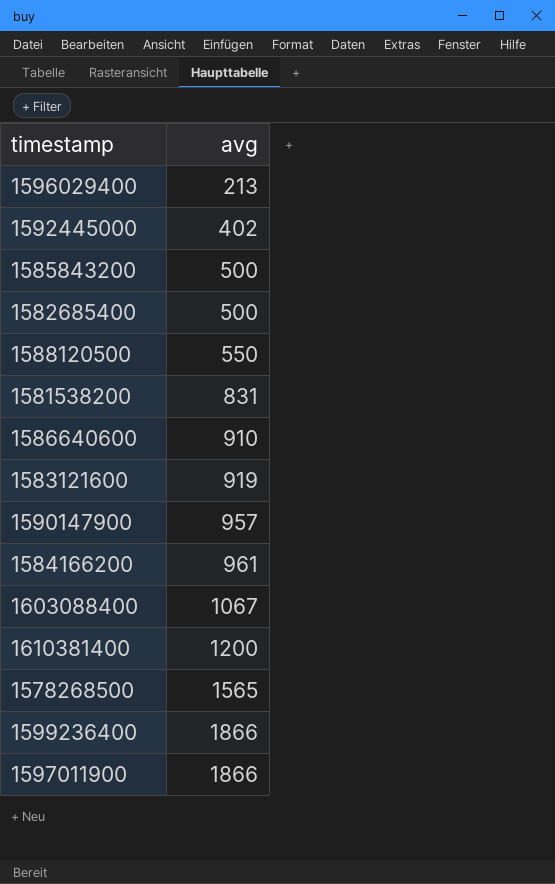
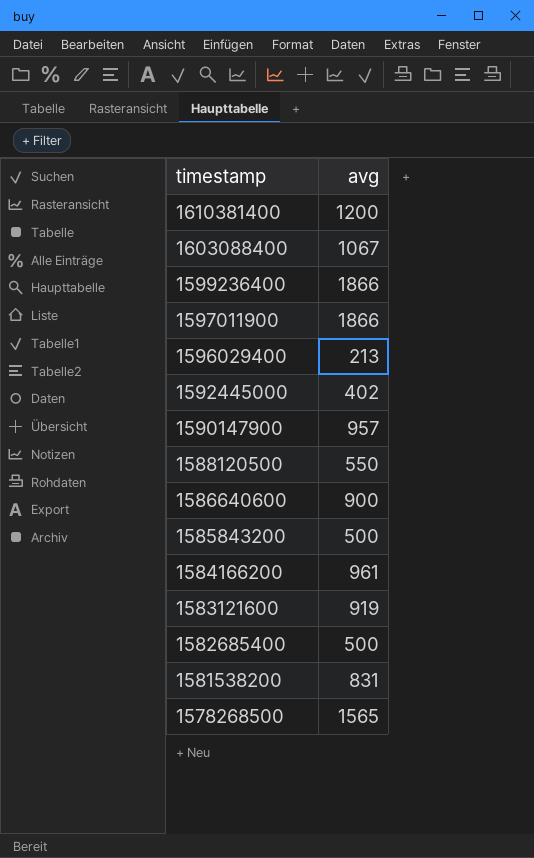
row order: avg ascending -> timestamp descending
1586640600 | avg: 910 -> 900

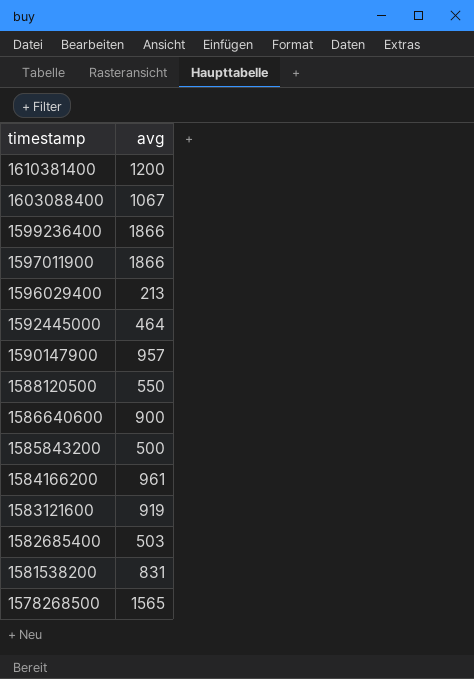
1592445000 | avg: 402 -> 464
1582685400 | avg: 500 -> 503

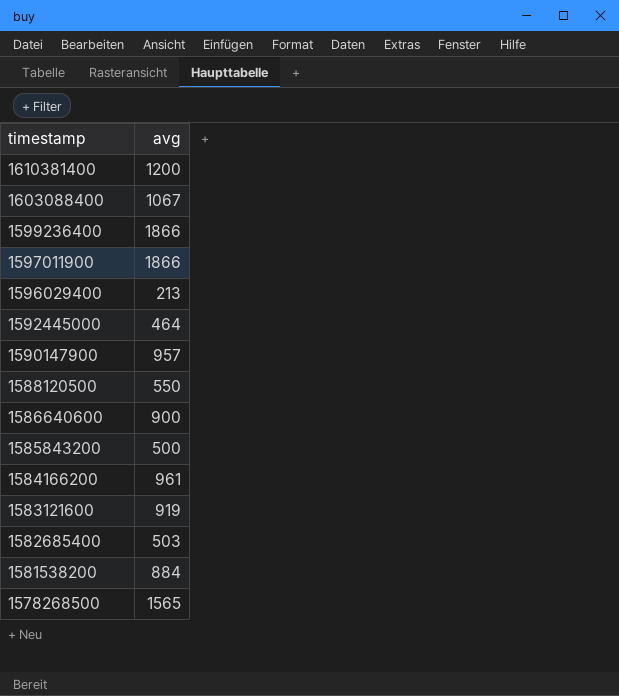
1581538200 | avg: 831 -> 884

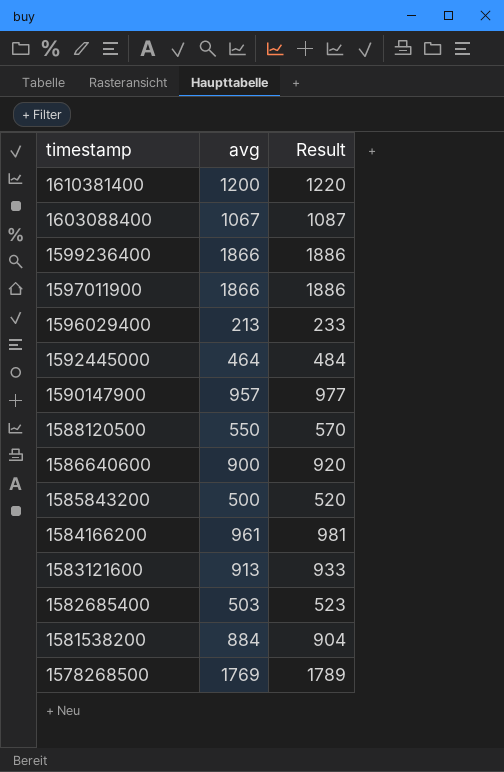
column Result | formula: none -> [avg] + 20
1583121600 | avg: 919 -> 913
1578268500 | avg: 1565 -> 1769

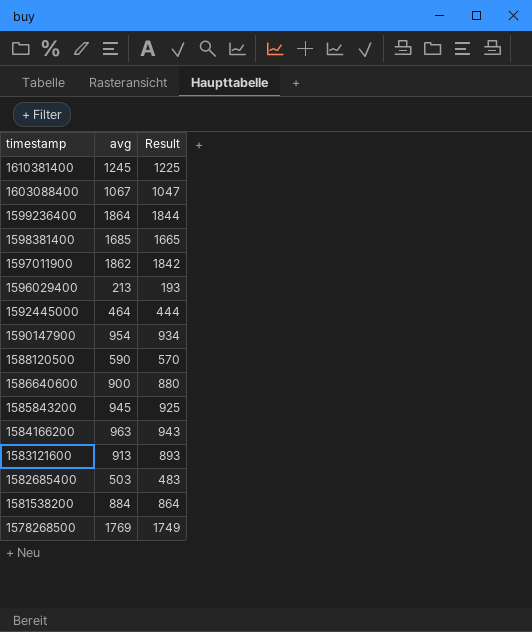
column Result | formula: [avg] + 20 -> [avg] - 20
1610381400 | avg: 1200 -> 1245
1599236400 | avg: 1866 -> 1864
row 1598381400: none -> 1685 | 1665
1597011900 | avg: 1866 -> 1862
1590147900 | avg: 957 -> 954
1588120500 | avg: 550 -> 590
1585843200 | avg: 500 -> 945
1584166200 | avg: 961 -> 963

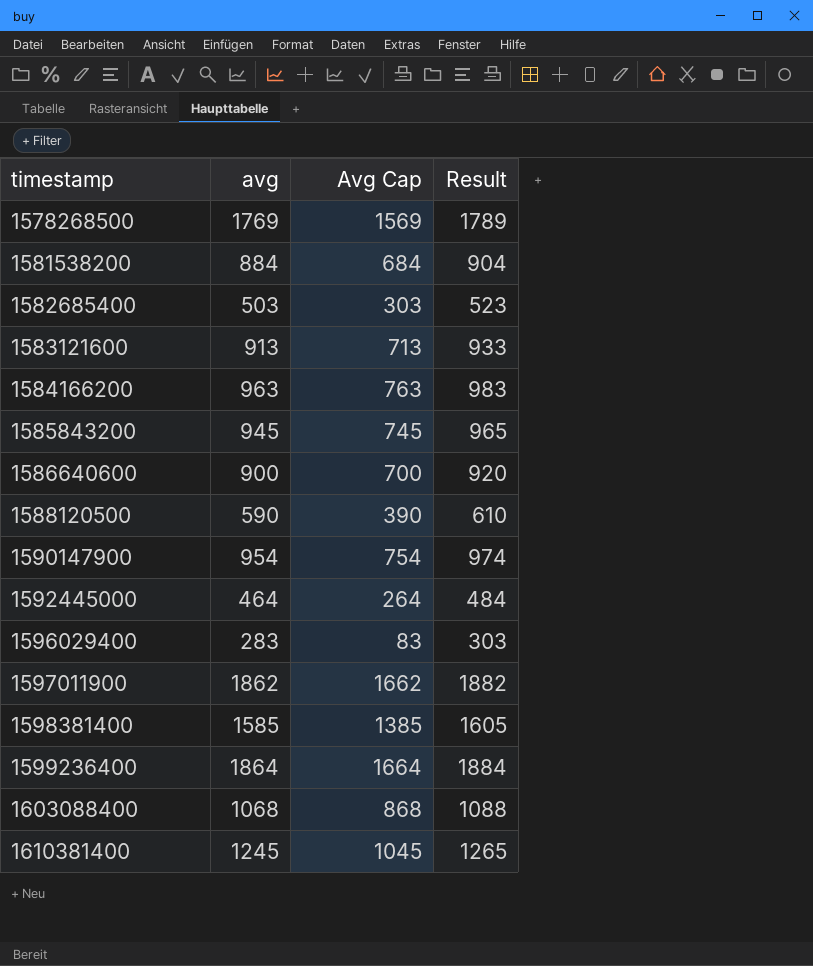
row order: timestamp descending -> timestamp ascending
column Avg Cap | formula: none -> [avg] - 200
column Result | formula: [avg] - 20 -> [avg] + 20
1596029400 | avg: 213 -> 283
1598381400 | avg: 1685 -> 1585
1603088400 | avg: 1067 -> 1068

